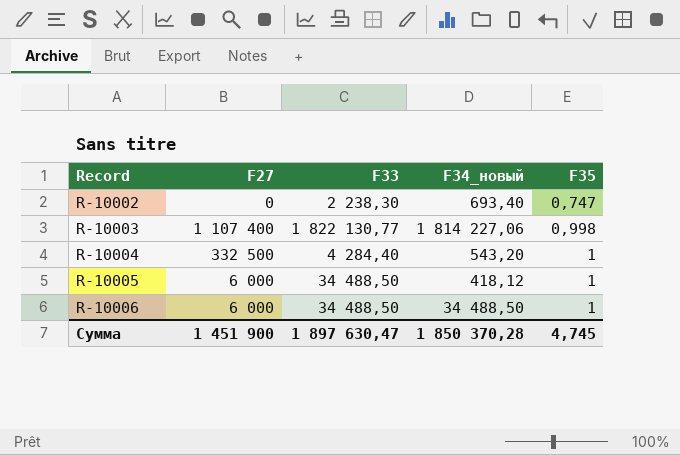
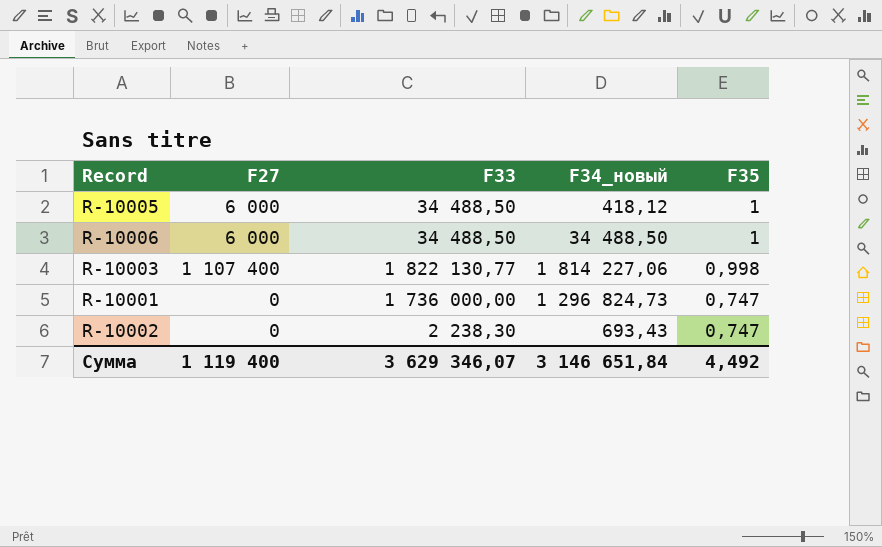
row order: Record ascending -> F35 descending
row R-10004: 332 500 | 4 284,40 | 543,20 | 1 -> none
row R-10001: none -> 0 | 1 736 000,00 | 1 296 824,73 | 0,747
R-10002 | F34_новый: 693,40 -> 693,43
Сумма | F27: 1 451 900 -> 1 119 400
Сумма | F33: 1 897 630,47 -> 3 629 346,07
Сумма | F34_новый: 1 850 370,28 -> 3 146 651,84
Сумма | F35: 4,745 -> 4,492

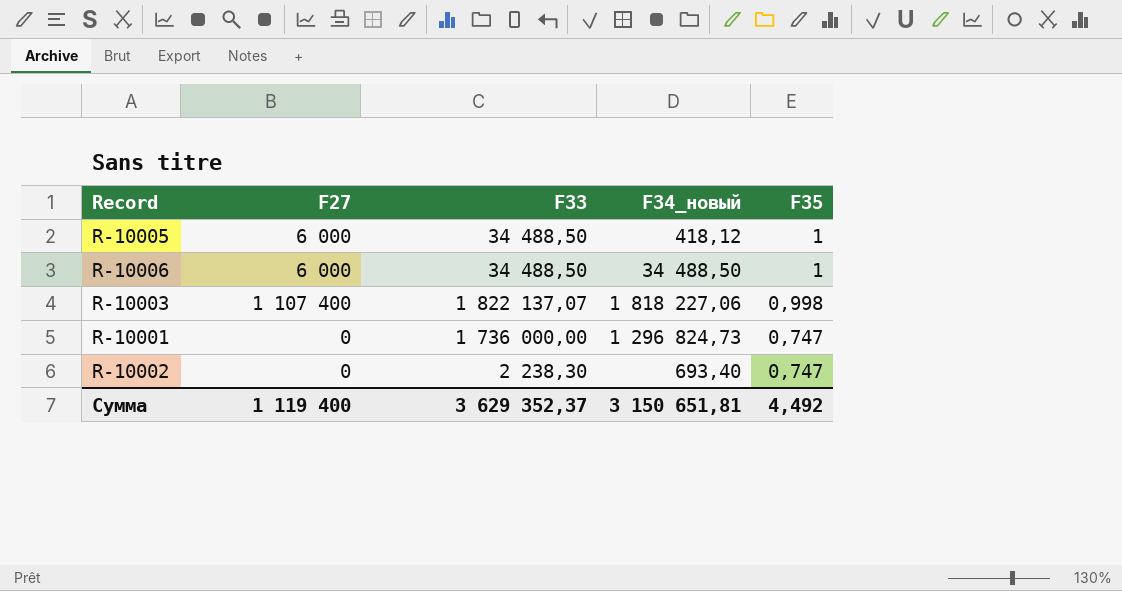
R-10003 | F33: 1 822 130,77 -> 1 822 137,07
R-10003 | F34_новый: 1 814 227,06 -> 1 818 227,06
R-10002 | F34_новый: 693,43 -> 693,40
Сумма | F33: 3 629 346,07 -> 3 629 352,37
Сумма | F34_новый: 3 146 651,84 -> 3 150 651,81

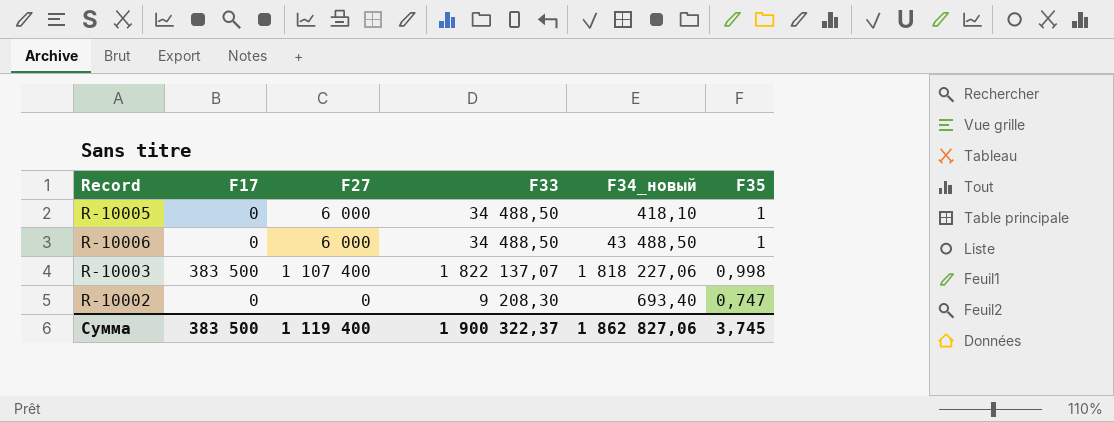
column F17 | position: none -> 2
row R-10001: 0 | 1 736 000,00 | 1 296 824,73 | 0,747 -> none
R-10005 | F34_новый: 418,12 -> 418,10
R-10006 | F34_новый: 34 488,50 -> 43 488,50
R-10002 | F33: 2 238,30 -> 9 208,30
Сумма | F33: 3 629 352,37 -> 1 900 322,37
Сумма | F34_новый: 3 150 651,81 -> 1 862 827,06
Сумма | F35: 4,492 -> 3,745

